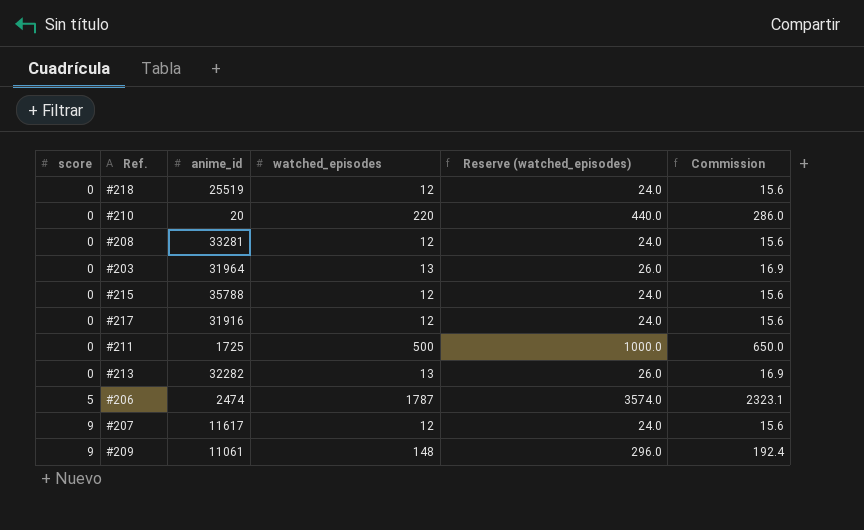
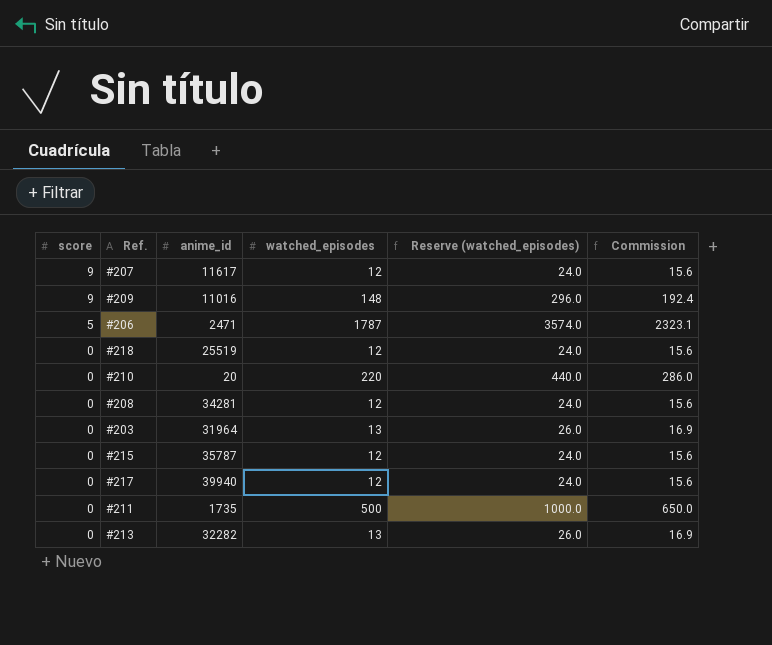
row order: score ascending -> score descending
#209 | anime_id: 11061 -> 11016
#206 | anime_id: 2474 -> 2471
#208 | anime_id: 33281 -> 34281
#215 | anime_id: 35788 -> 35787
#217 | anime_id: 31916 -> 39940
#211 | anime_id: 1725 -> 1735

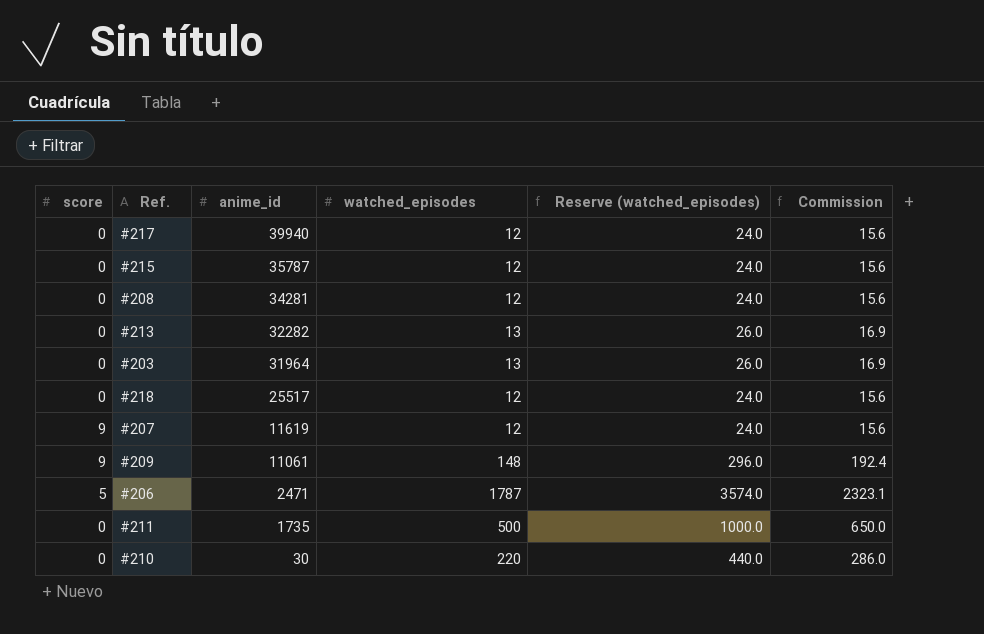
row order: score descending -> anime_id descending
#218 | anime_id: 25519 -> 25517
#207 | anime_id: 11617 -> 11619
#209 | anime_id: 11016 -> 11061
#210 | anime_id: 20 -> 30

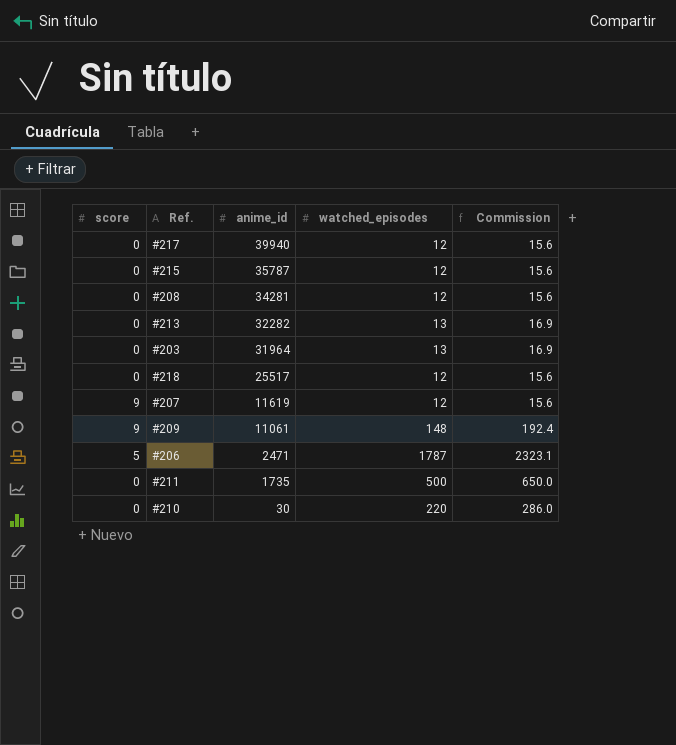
column Reserve (watched_episodes) | formula: [watched_episodes] * 2 -> none

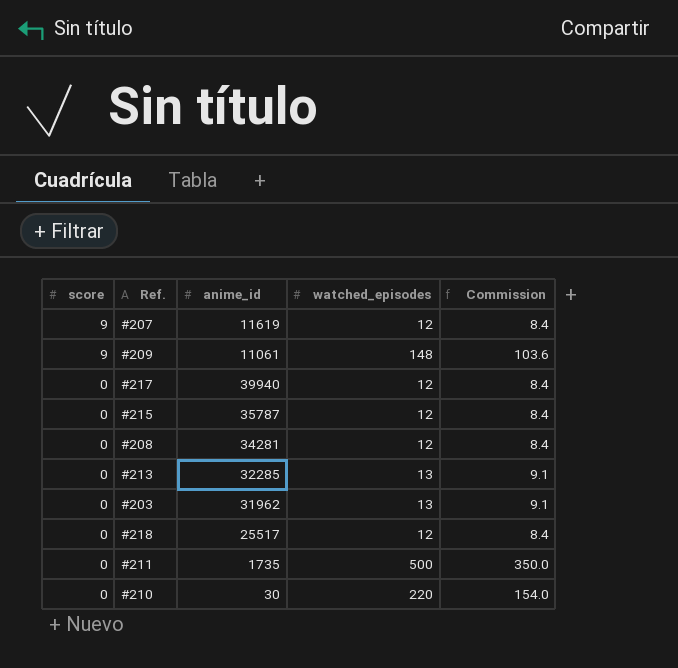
row order: anime_id descending -> score descending
column Commission | formula: [watched_episodes] * 1.3 -> [watched_episodes] * 0.7
row #206: 5 | 2471 | 1787 | 2323.1 -> none
#213 | anime_id: 32282 -> 32285
#203 | anime_id: 31964 -> 31962

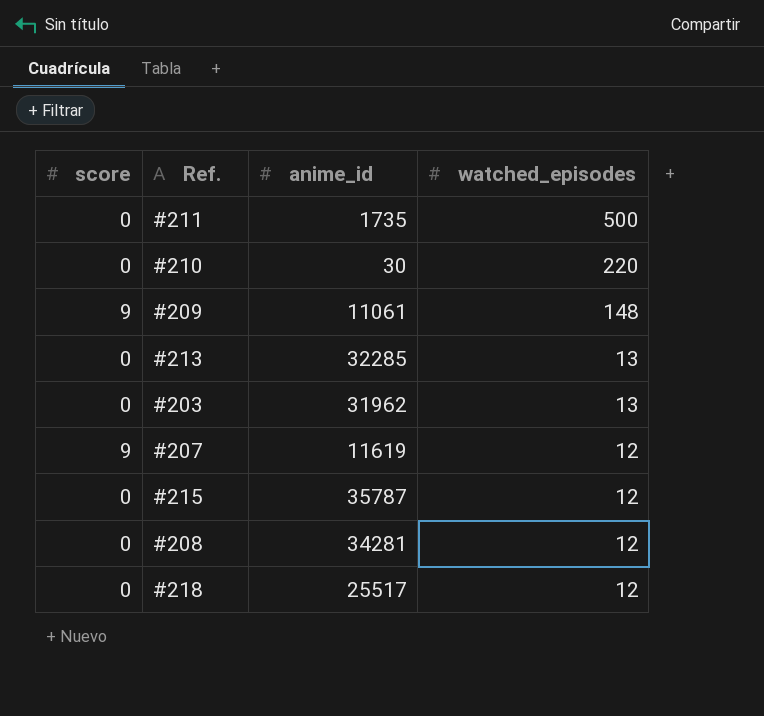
row order: score descending -> watched_episodes descending
column Commission | formula: [watched_episodes] * 0.7 -> none
row #217: 0 | 39940 | 12 | 8.4 -> none

